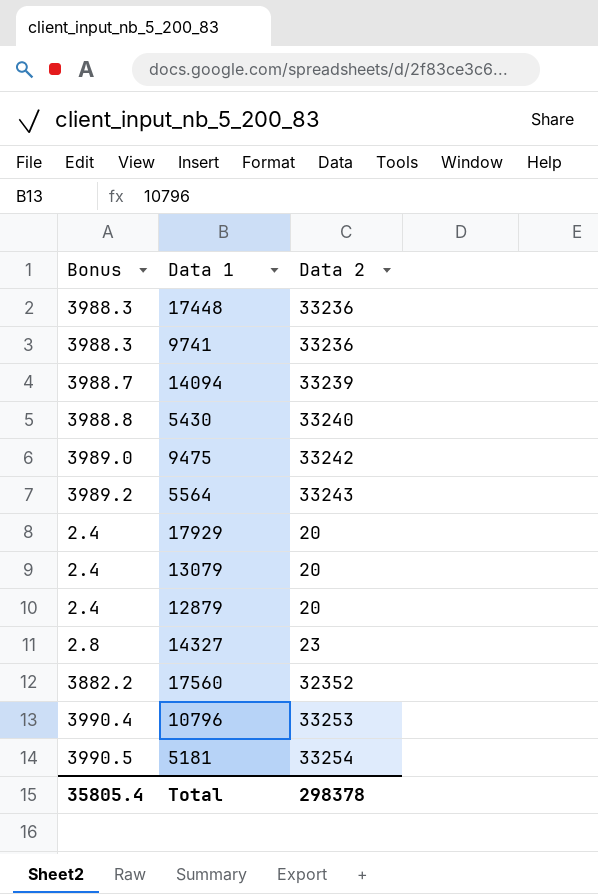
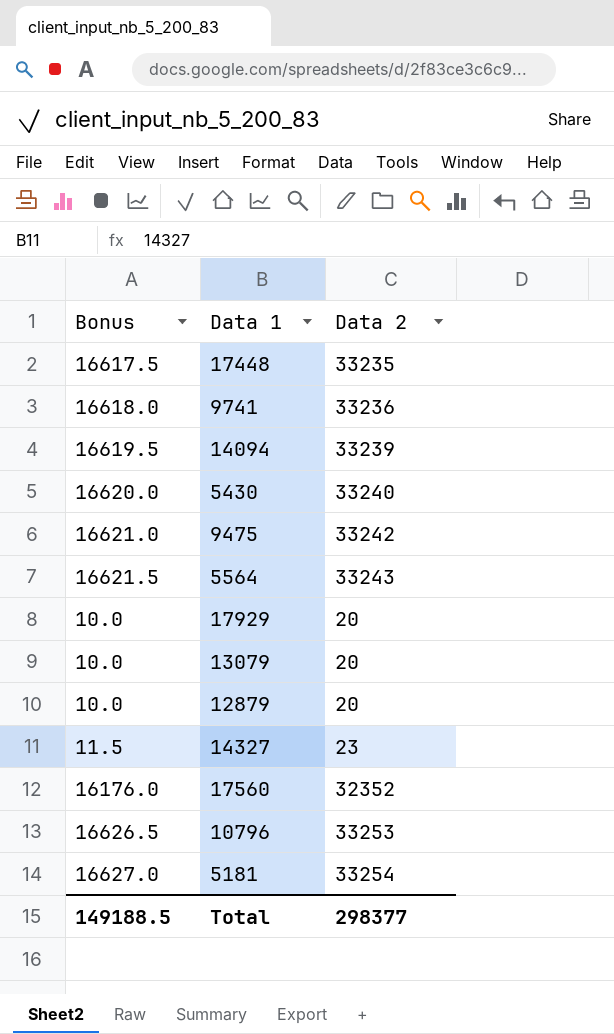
column Bonus | formula: [Data 2] * 0.12 -> [Data 2] * 0.5
17448 | Data 2: 33236 -> 33235
Total | Bonus: 35805.4 -> 149188.5
Total | Data 2: 298378 -> 298377

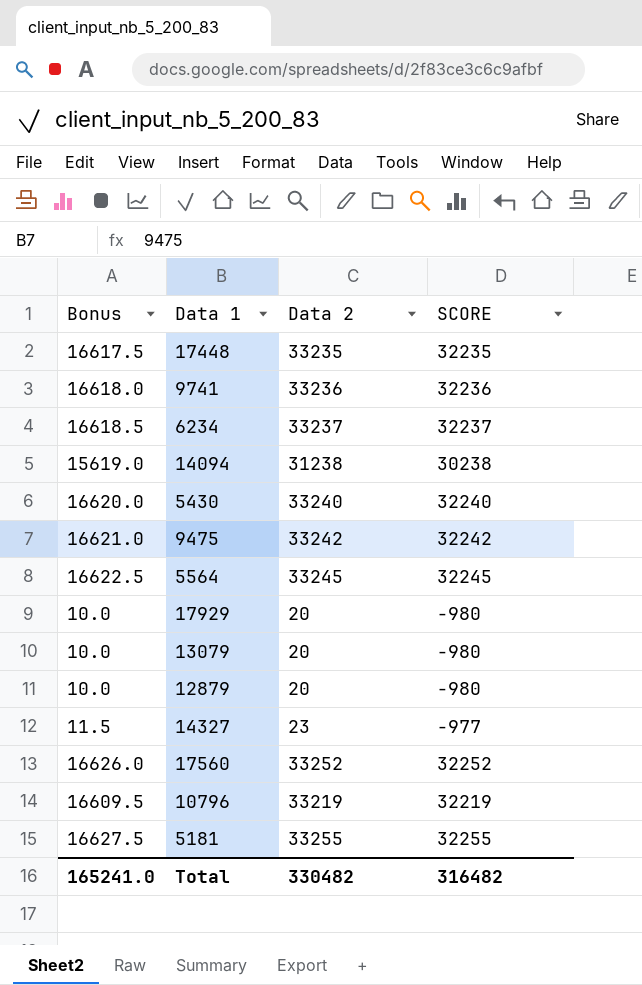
column SCORE | formula: none -> [Data 2] - 1000
row 6234: none -> 16618.5 | 33237 | 32237
14094 | Bonus: 16619.5 -> 15619.0
14094 | Data 2: 33239 -> 31238
5564 | Bonus: 16621.5 -> 16622.5
5564 | Data 2: 33243 -> 33245
17560 | Bonus: 16176.0 -> 16626.0
17560 | Data 2: 32352 -> 33252
10796 | Bonus: 16626.5 -> 16609.5
10796 | Data 2: 33253 -> 33219
5181 | Bonus: 16627.0 -> 16627.5
5181 | Data 2: 33254 -> 33255
Total | Bonus: 149188.5 -> 165241.0
Total | Data 2: 298377 -> 330482

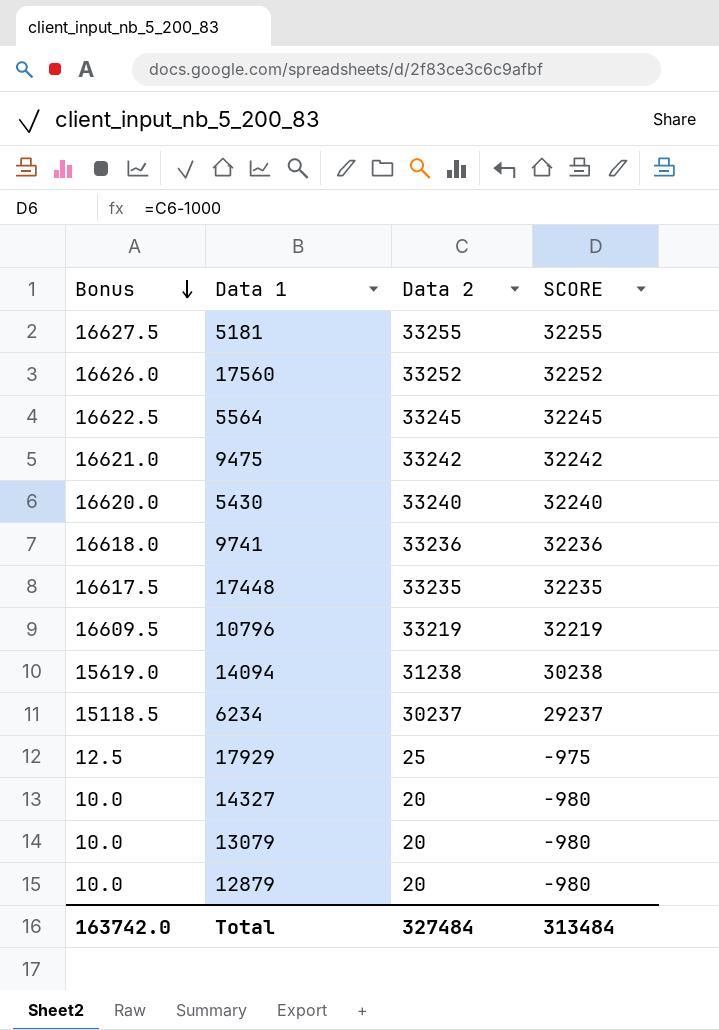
row order: none -> Bonus descending
6234 | Bonus: 16618.5 -> 15118.5
6234 | Data 2: 33237 -> 30237
6234 | SCORE: 32237 -> 29237
17929 | Bonus: 10.0 -> 12.5
17929 | Data 2: 20 -> 25
17929 | SCORE: -980 -> -975
14327 | Bonus: 11.5 -> 10.0
14327 | Data 2: 23 -> 20
14327 | SCORE: -977 -> -980
Total | Bonus: 165241.0 -> 163742.0
Total | Data 2: 330482 -> 327484
Total | SCORE: 316482 -> 313484

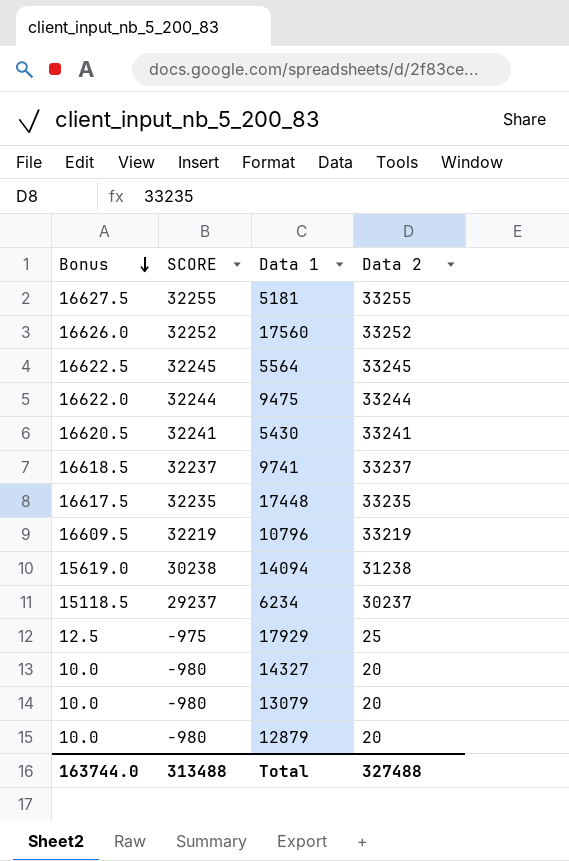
column SCORE | position: 4 -> 2
9475 | Bonus: 16621.0 -> 16622.0
9475 | SCORE: 32242 -> 32244
9475 | Data 2: 33242 -> 33244
5430 | Bonus: 16620.0 -> 16620.5
5430 | SCORE: 32240 -> 32241
5430 | Data 2: 33240 -> 33241
9741 | Bonus: 16618.0 -> 16618.5
9741 | SCORE: 32236 -> 32237
9741 | Data 2: 33236 -> 33237
Total | Bonus: 163742.0 -> 163744.0
Total | SCORE: 313484 -> 313488
Total | Data 2: 327484 -> 327488

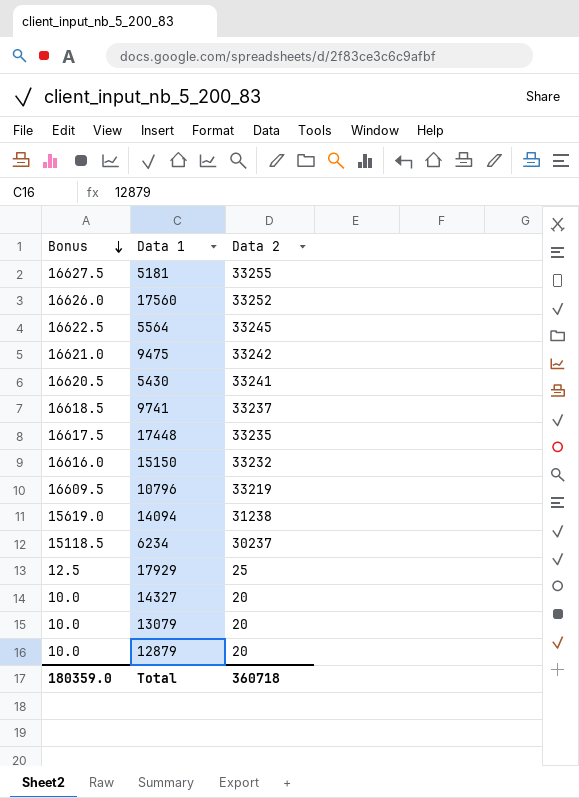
column SCORE | formula: [Data 2] - 1000 -> none
9475 | Bonus: 16622.0 -> 16621.0
9475 | Data 2: 33244 -> 33242
row 15150: none -> 16616.0 | 33232
Total | Bonus: 163744.0 -> 180359.0
Total | Data 2: 327488 -> 360718

